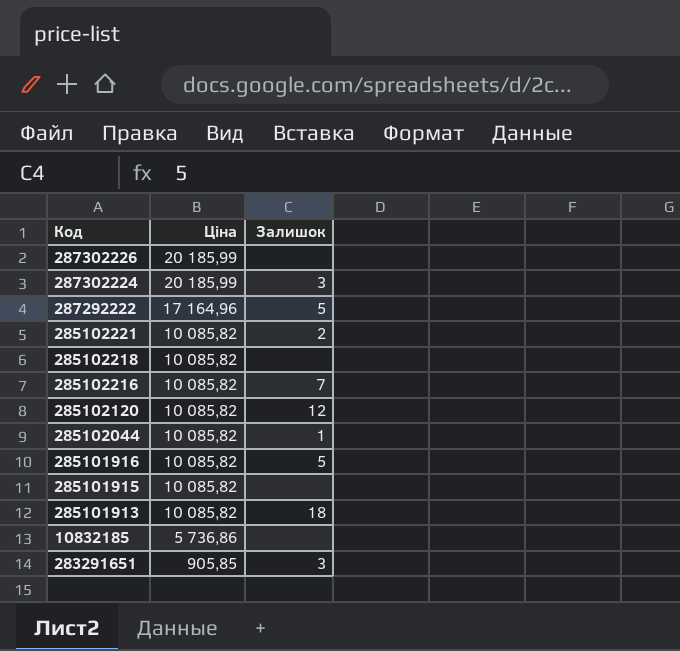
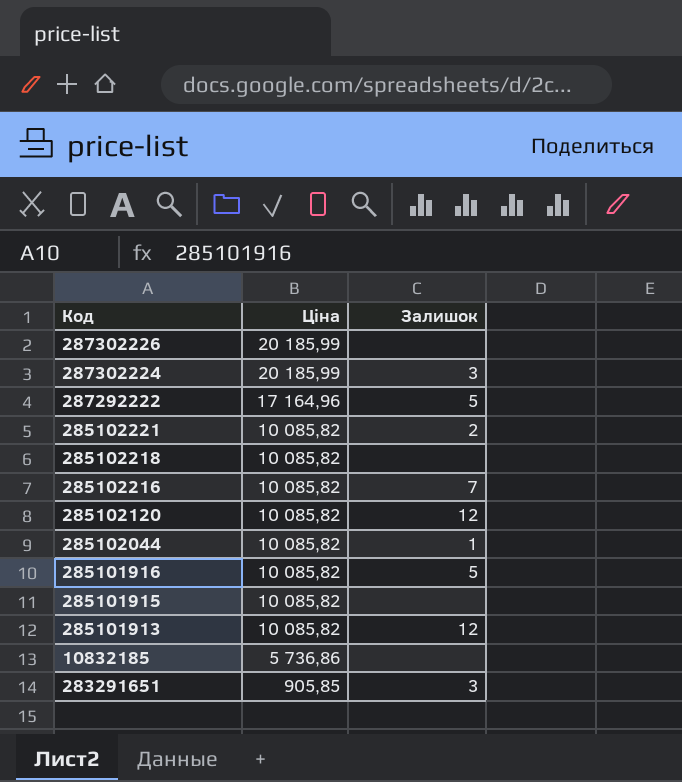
285101913 | Залишок: 18 -> 12

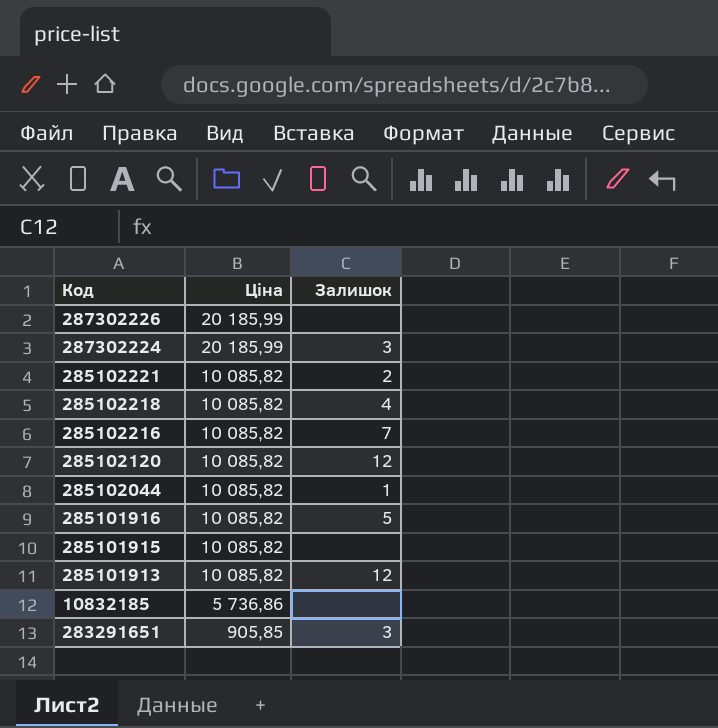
row 287292222: 17 164,96 | 5 -> none
285102218 | Залишок: none -> 4

